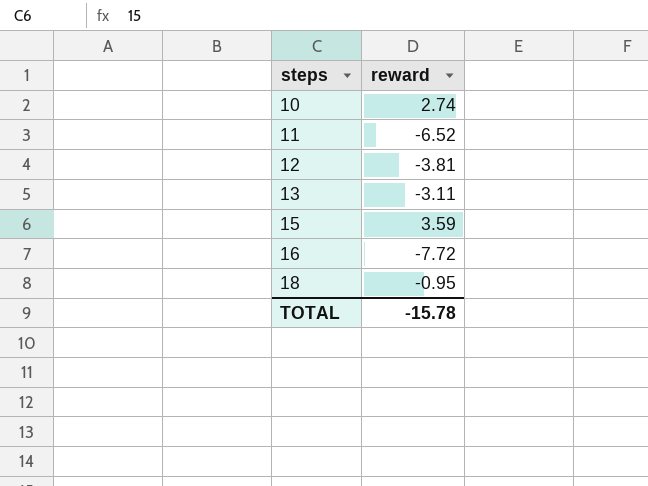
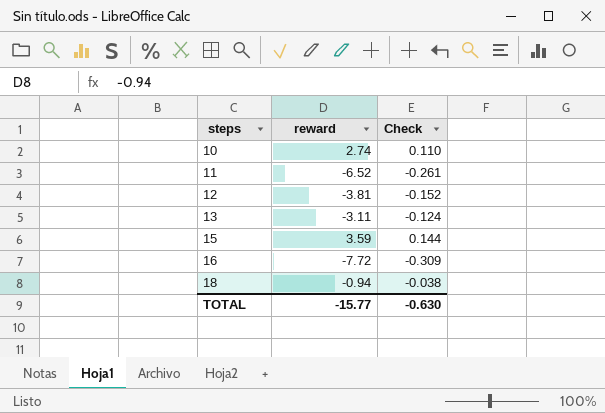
column Check | formula: none -> [reward] * 0.04
18 | reward: -0.95 -> -0.94
TOTAL | reward: -15.78 -> -15.77

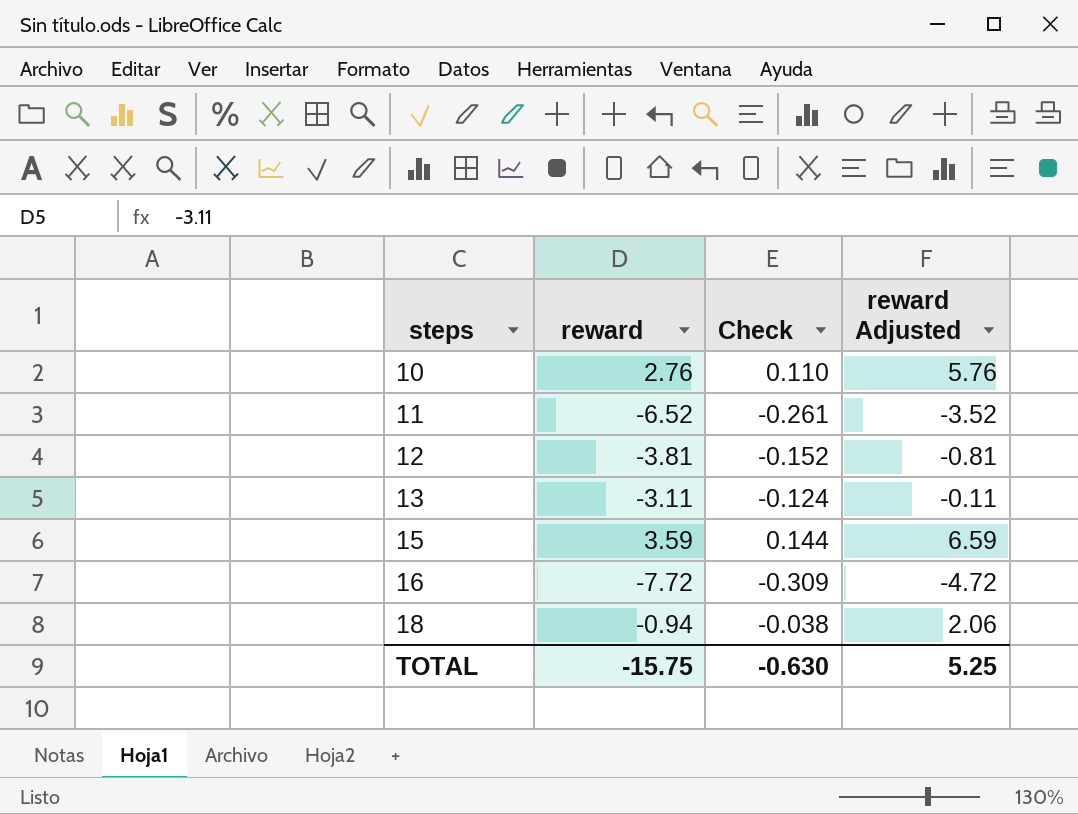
column reward Adjusted | formula: none -> [reward] + 3
10 | reward: 2.74 -> 2.76
TOTAL | reward: -15.77 -> -15.75

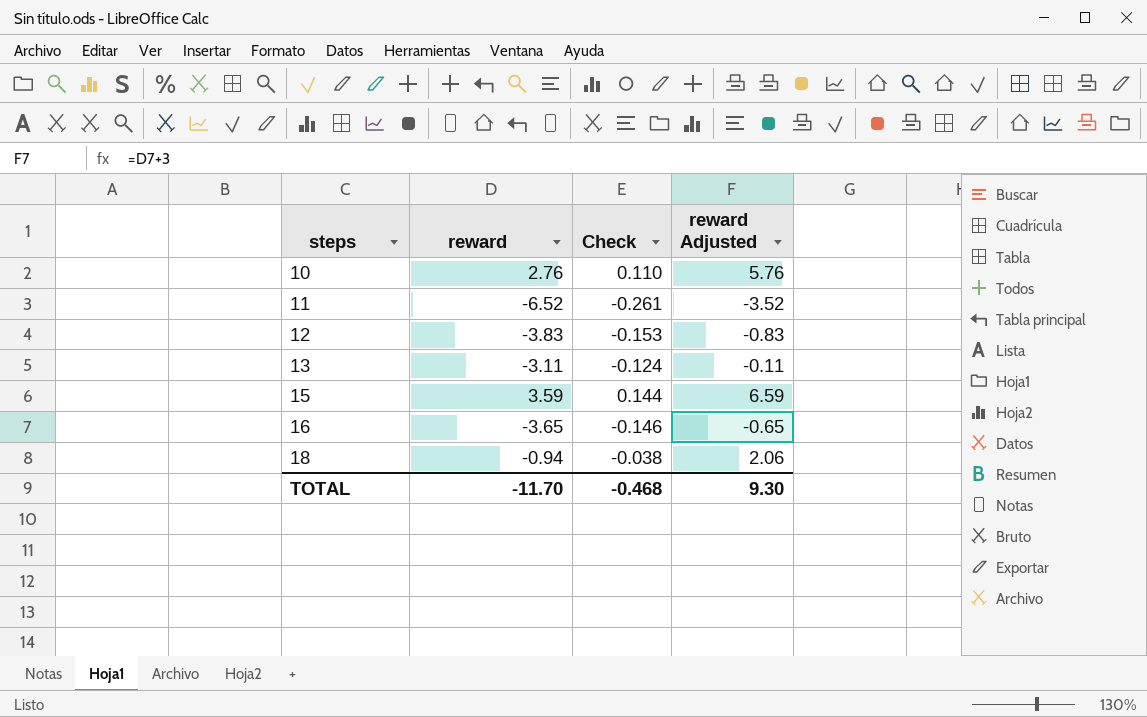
12 | reward: -3.81 -> -3.83
12 | Check: -0.152 -> -0.153
12 | reward Adjusted: -0.81 -> -0.83
16 | reward: -7.72 -> -3.65
16 | Check: -0.309 -> -0.146
16 | reward Adjusted: -4.72 -> -0.65
TOTAL | reward: -15.75 -> -11.70
TOTAL | Check: -0.630 -> -0.468
TOTAL | reward Adjusted: 5.25 -> 9.30

